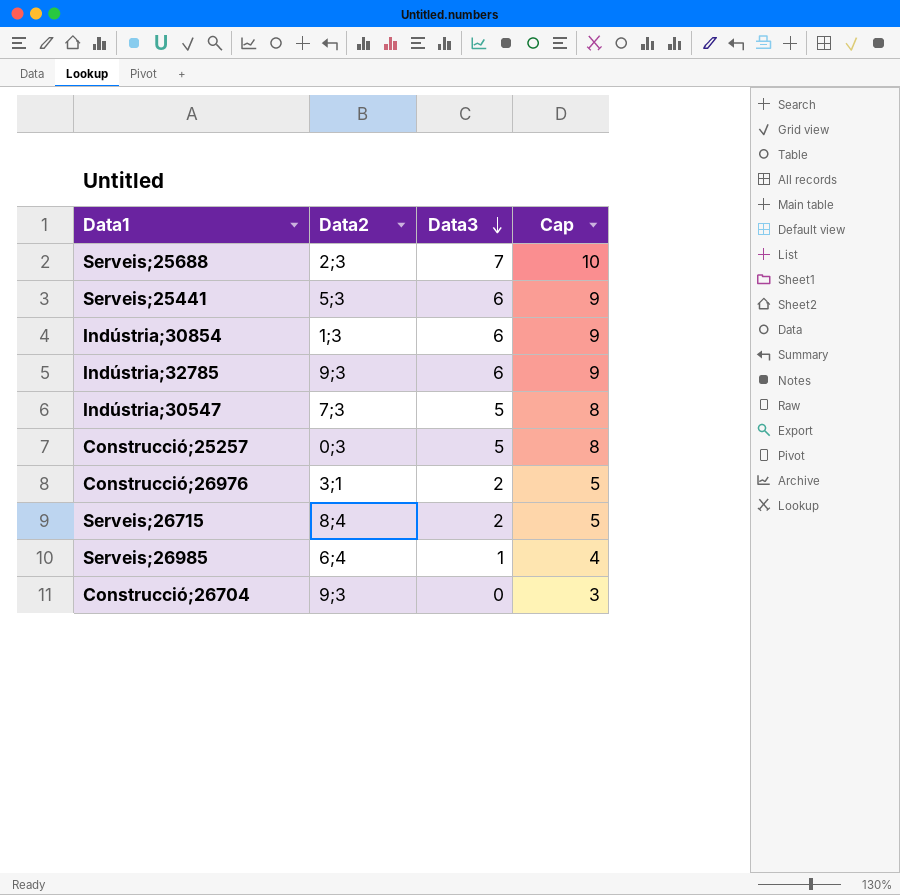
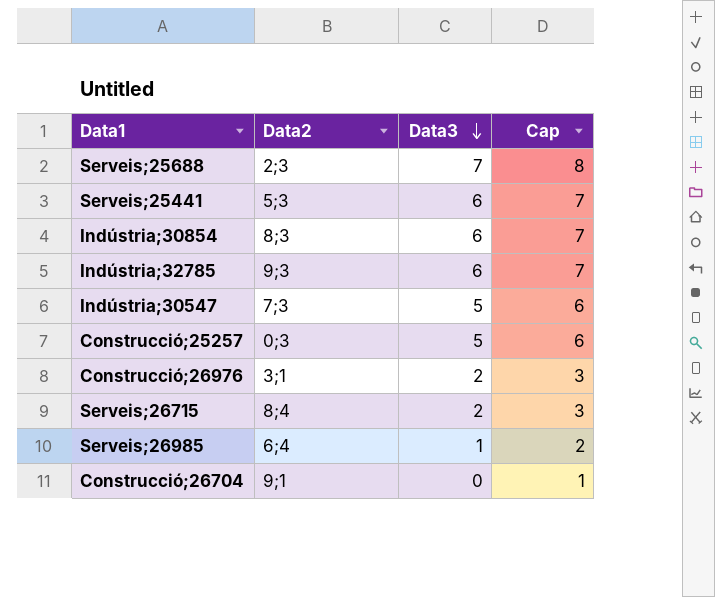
column Cap | formula: [Data3] + 3 -> [Data3] + 1
Indústria;30854 | Data2: 1;3 -> 8;3
Construcció;26704 | Data2: 9;3 -> 9;1

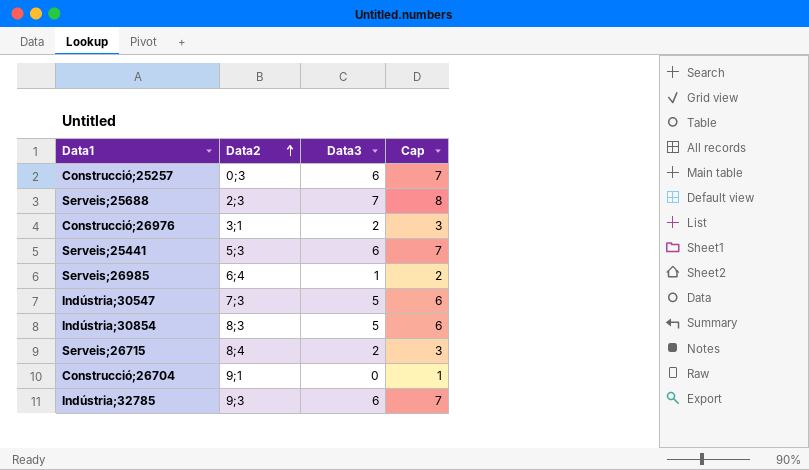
row order: Data3 descending -> Data2 ascending
Construcció;25257 | Data3: 5 -> 6
Construcció;25257 | Cap: 6 -> 7
Indústria;30854 | Data3: 6 -> 5
Indústria;30854 | Cap: 7 -> 6

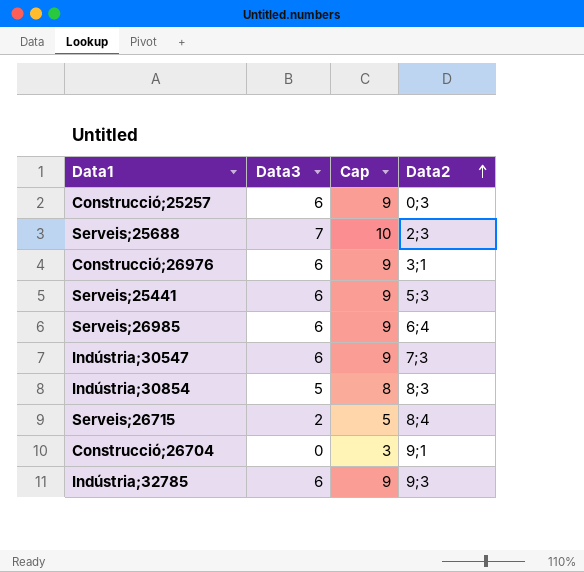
column Cap | formula: [Data3] + 1 -> [Data3] + 3
column Data2 | position: 2 -> 4
Construcció;26976 | Data3: 2 -> 6
Serveis;26985 | Data3: 1 -> 6
Indústria;30547 | Data3: 5 -> 6

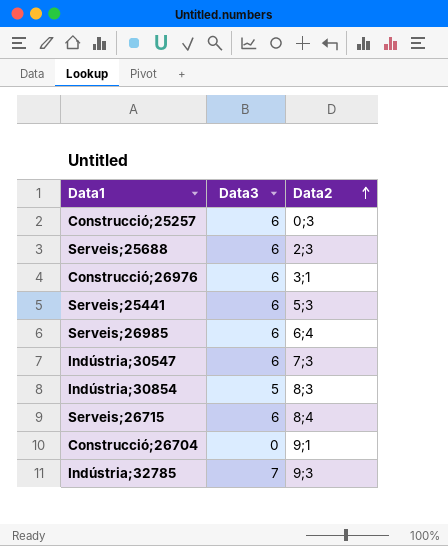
column Cap | formula: [Data3] + 3 -> none
Serveis;25688 | Data3: 7 -> 6
Serveis;26715 | Data3: 2 -> 6
Indústria;32785 | Data3: 6 -> 7

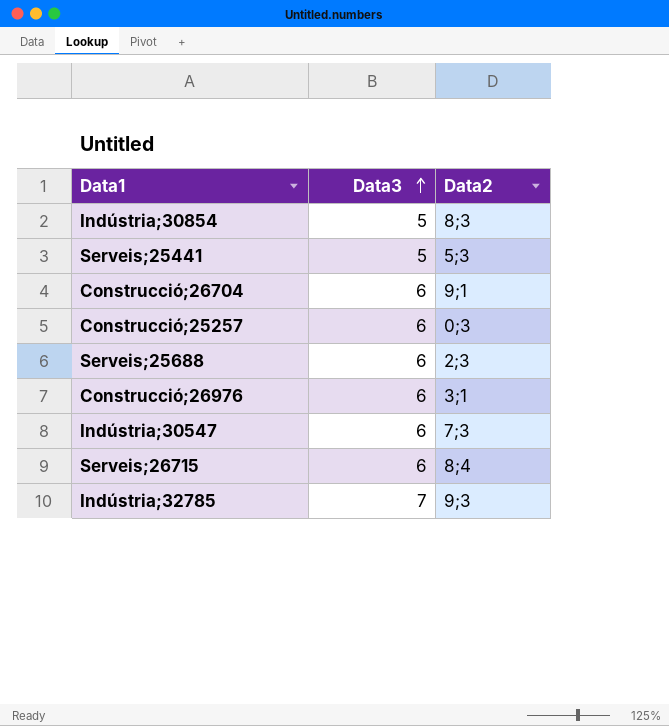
row order: Data2 ascending -> Data3 ascending
row Serveis;26985: 6 | 6;4 -> none
Serveis;25441 | Data3: 6 -> 5
Construcció;26704 | Data3: 0 -> 6

